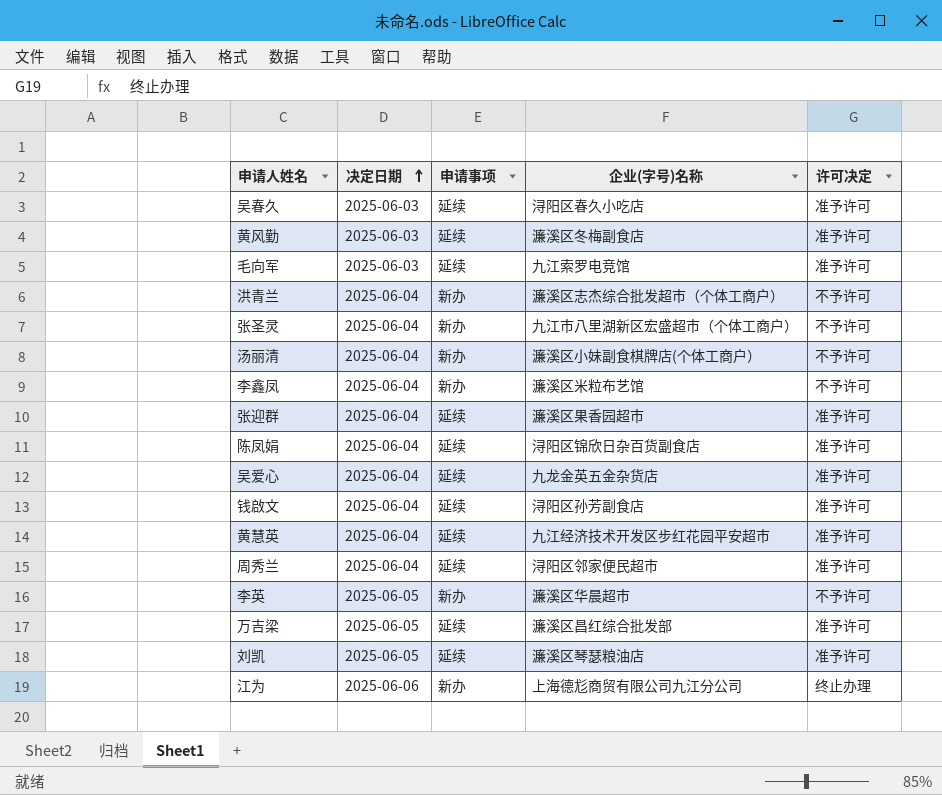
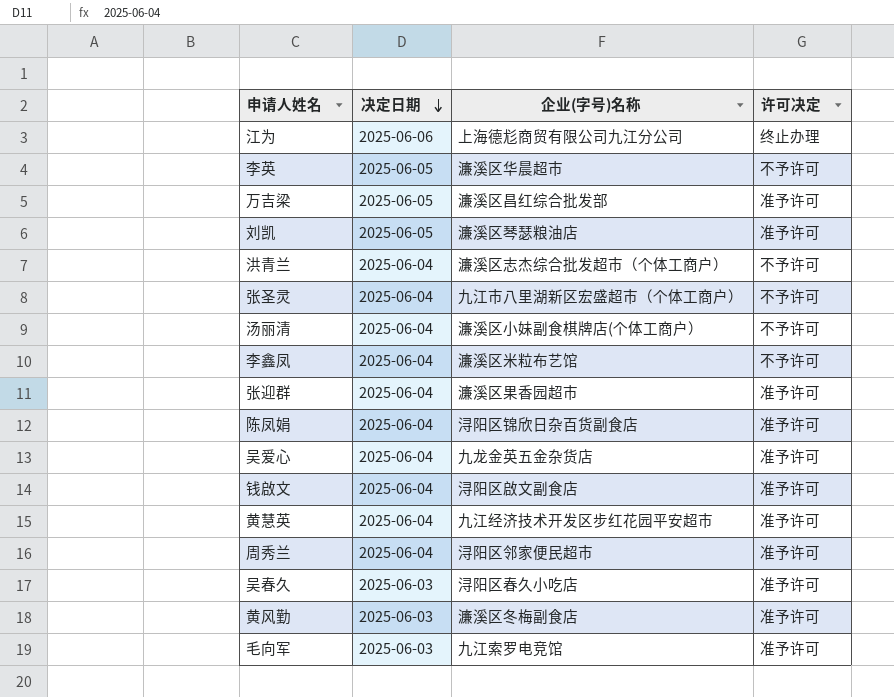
row order: 决定日期 ascending -> 决定日期 descending
column 申请事项 | position: 3 -> none
钱啟文 | 企业(字号)名称: 浔阳区孙芳副食店 -> 浔阳区啟文副食店

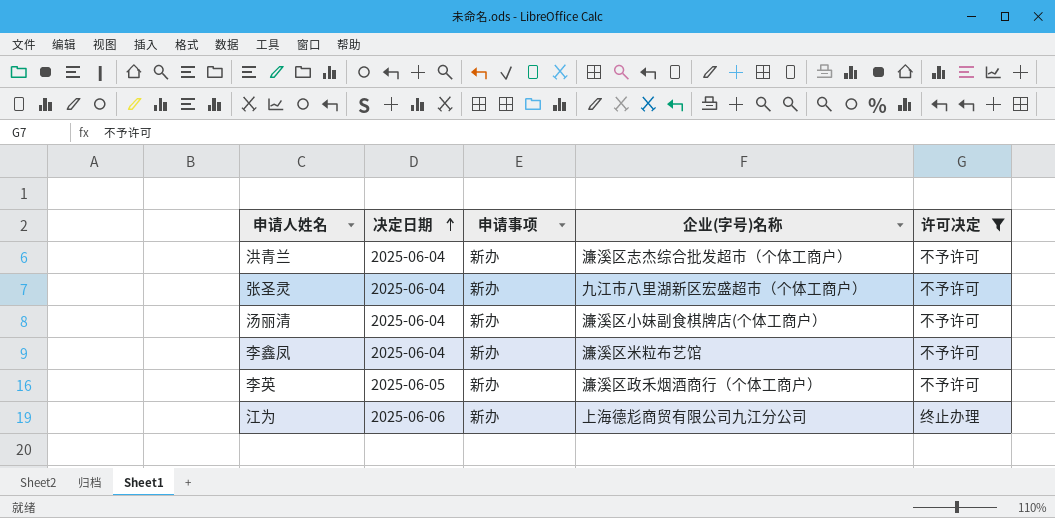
filter: none -> 许可决定 != 准予许可
row order: 决定日期 descending -> 决定日期 ascending
column 申请事项 | position: none -> 3
李英 | 企业(字号)名称: 濂溪区华晨超市 -> 濂溪区政禾烟酒商行（个体工商户）

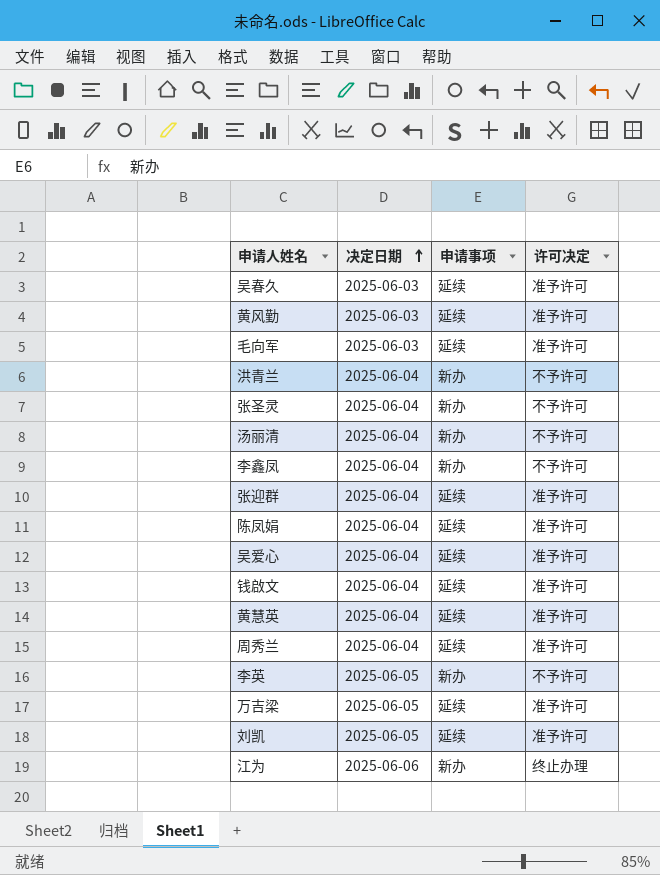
filter: 许可决定 != 准予许可 -> none
column 企业(字号)名称 | position: 4 -> none

